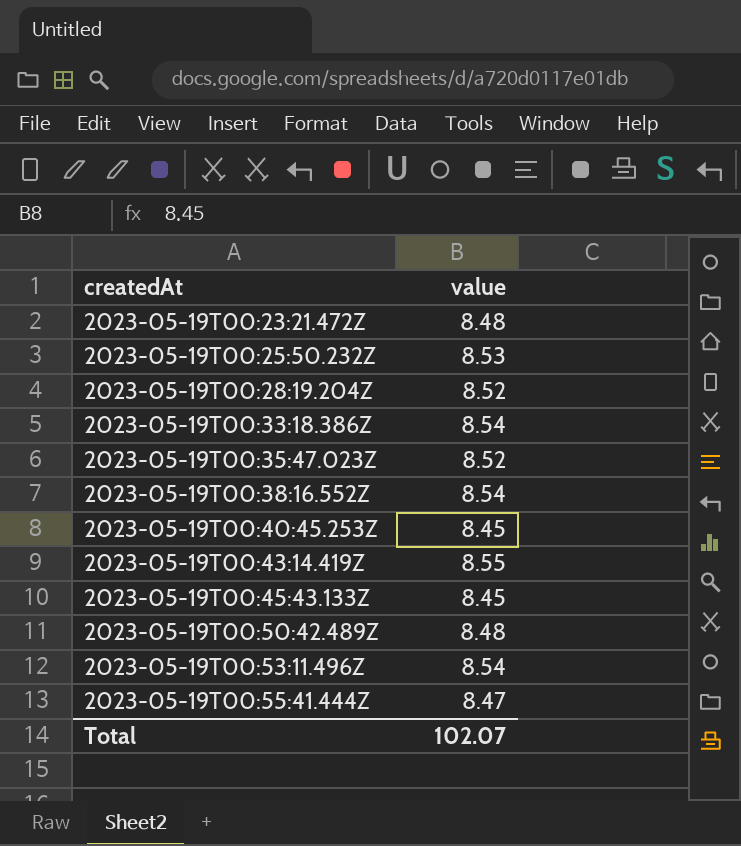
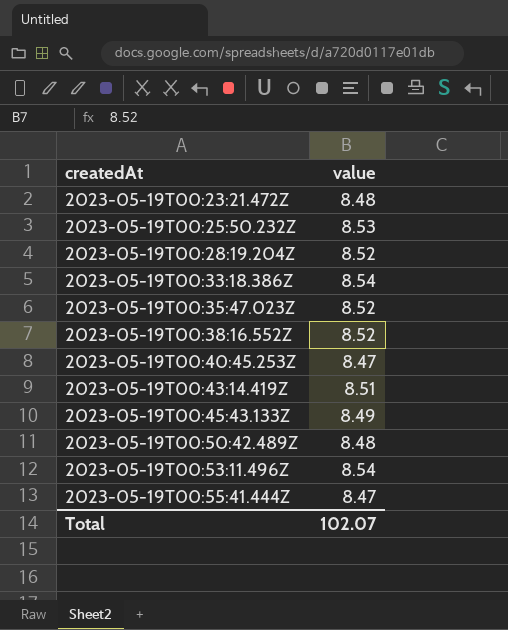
2023-05-19T00:38:16.552Z | value: 8.54 -> 8.52
2023-05-19T00:40:45.253Z | value: 8.45 -> 8.47
2023-05-19T00:43:14.419Z | value: 8.55 -> 8.51
2023-05-19T00:45:43.133Z | value: 8.45 -> 8.49

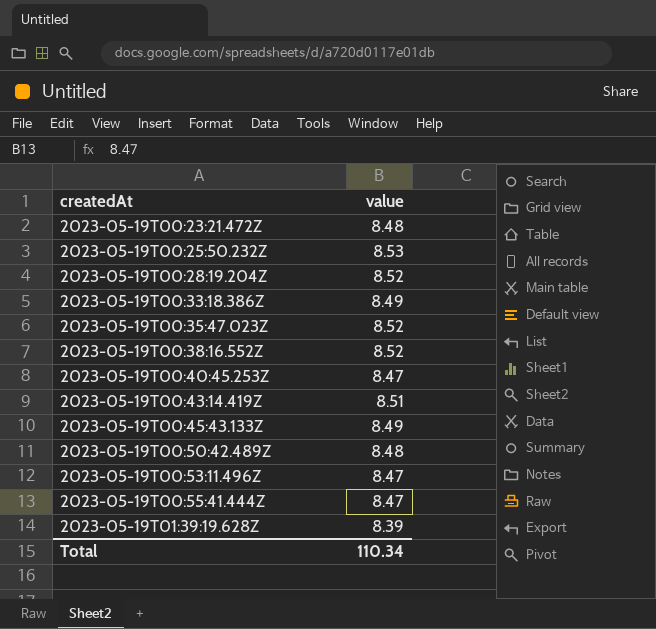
2023-05-19T00:33:18.386Z | value: 8.54 -> 8.49
2023-05-19T00:53:11.496Z | value: 8.54 -> 8.47
row 2023-05-19T01:39:19.628Z: none -> 8.39
Total | value: 102.07 -> 110.34

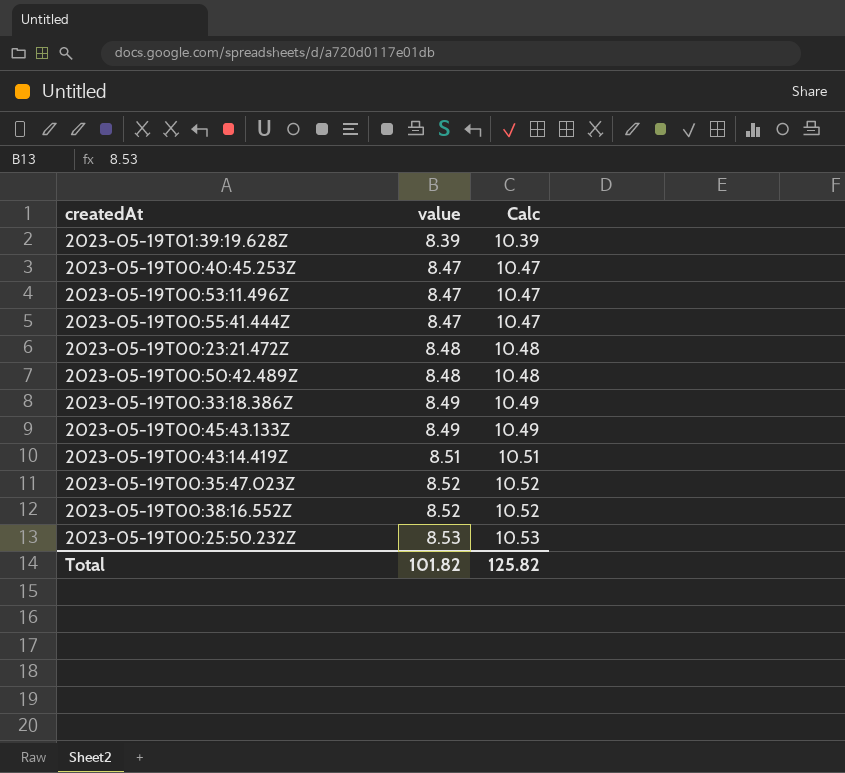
row order: createdAt ascending -> value ascending
column Calc | formula: none -> [value] + 2
row 2023-05-19T00:28:19.204Z: 8.52 -> none
Total | value: 110.34 -> 101.82

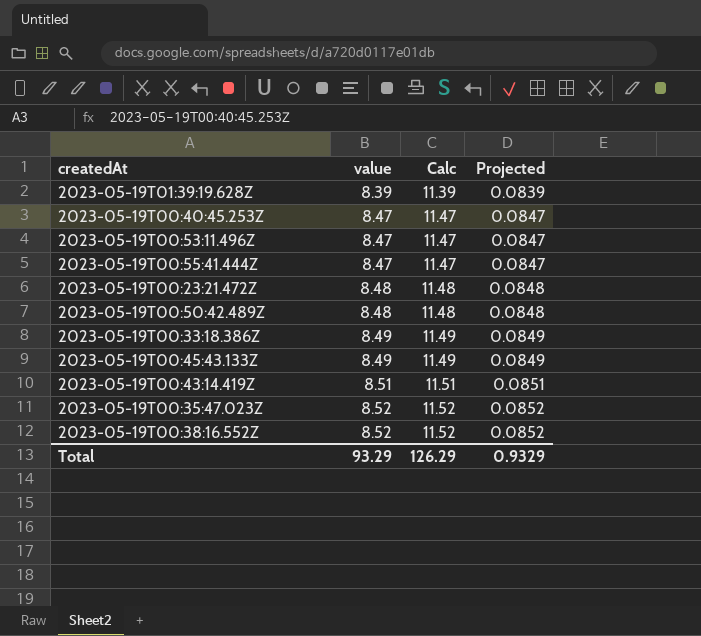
column Calc | formula: [value] + 2 -> [value] + 3
column Projected | formula: none -> [value] * 0.01
row 2023-05-19T00:25:50.232Z: 8.53 | 10.53 -> none
Total | value: 101.82 -> 93.29
Total | Calc: 125.82 -> 126.29

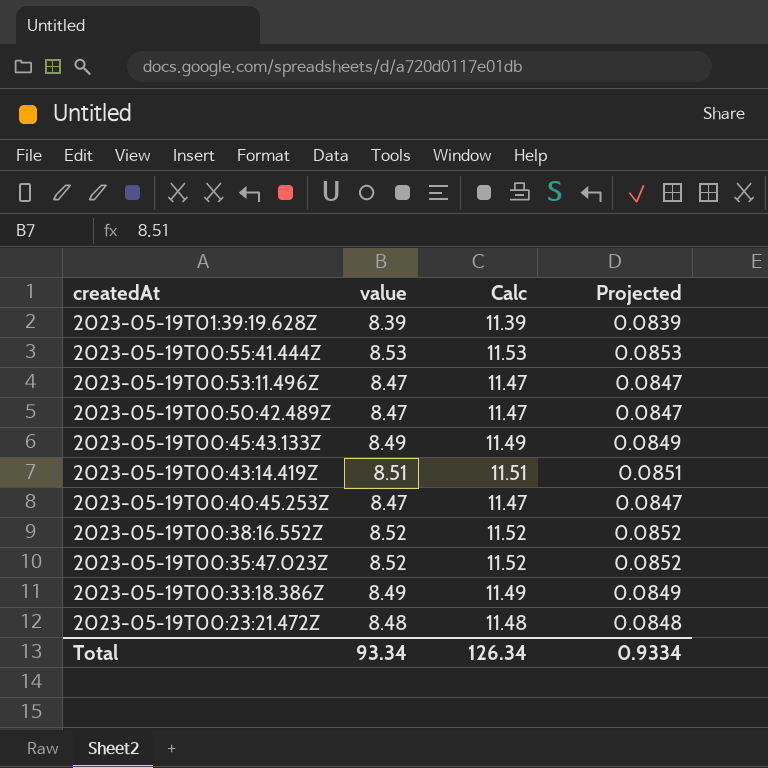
row order: value ascending -> createdAt descending
2023-05-19T00:55:41.444Z | value: 8.47 -> 8.53
2023-05-19T00:55:41.444Z | Calc: 11.47 -> 11.53
2023-05-19T00:55:41.444Z | Projected: 0.0847 -> 0.0853
2023-05-19T00:50:42.489Z | value: 8.48 -> 8.47
2023-05-19T00:50:42.489Z | Calc: 11.48 -> 11.47
2023-05-19T00:50:42.489Z | Projected: 0.0848 -> 0.0847
Total | value: 93.29 -> 93.34
Total | Calc: 126.29 -> 126.34
Total | Projected: 0.9329 -> 0.9334

